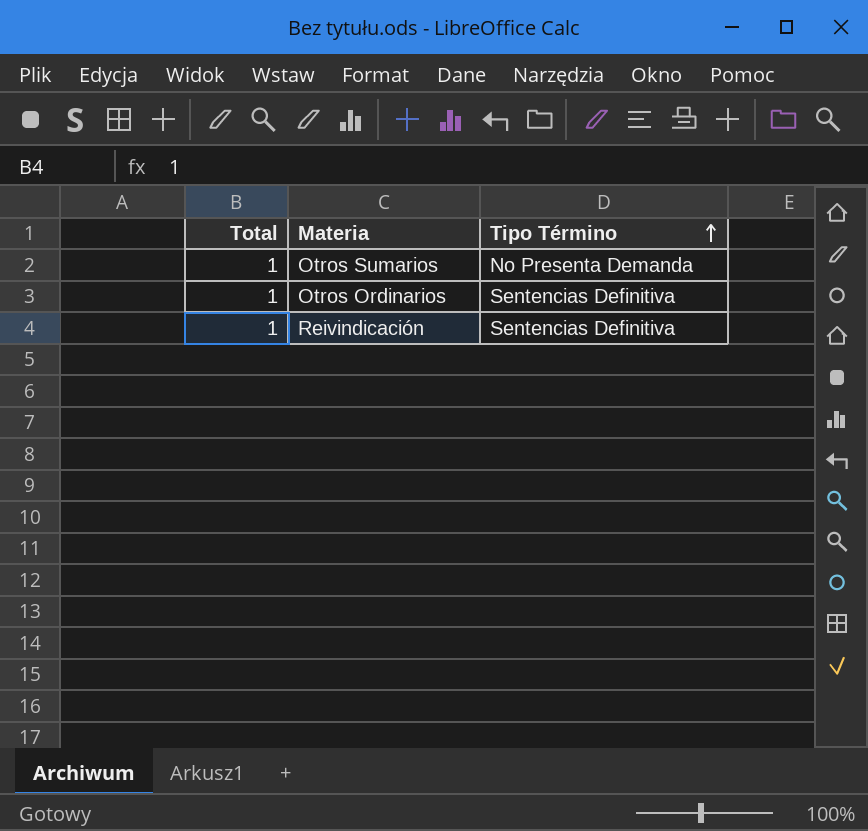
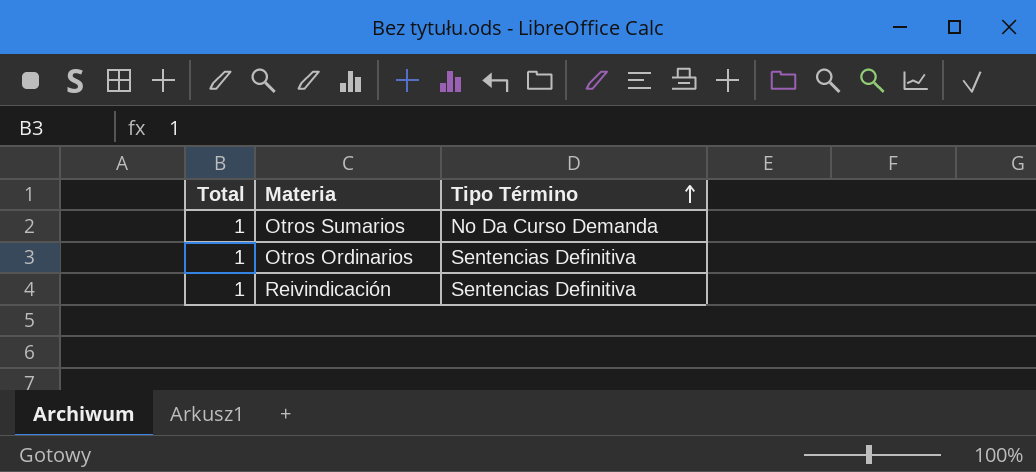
Otros Sumarios | Tipo Término: No Presenta Demanda -> No Da Curso Demanda

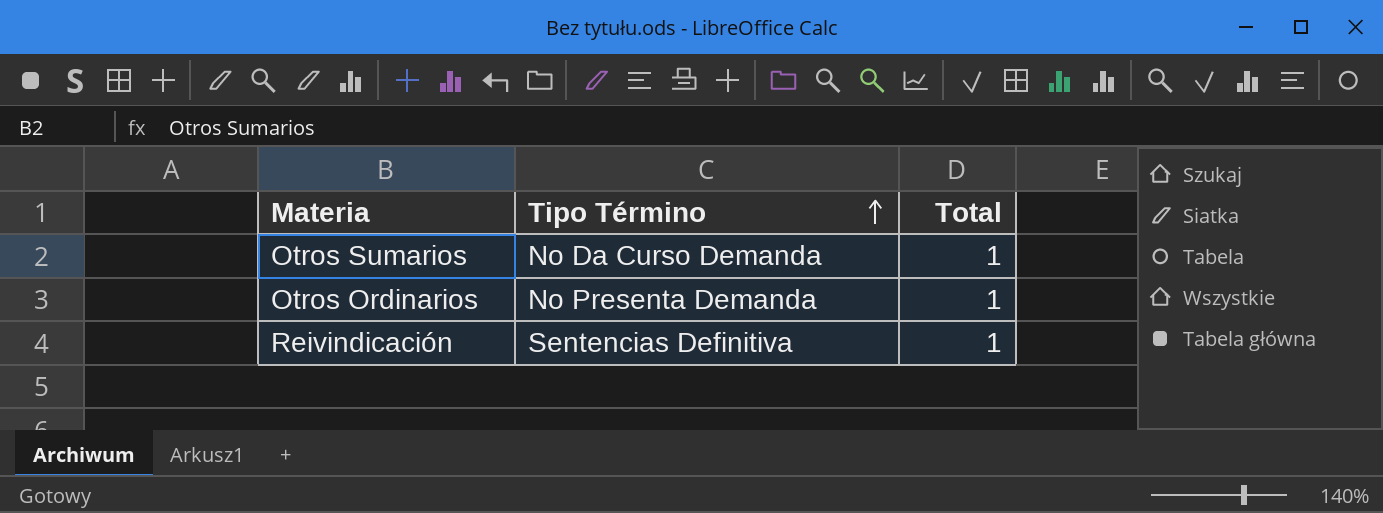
column Total | position: 1 -> 3
Otros Ordinarios | Tipo Término: Sentencias Definitiva -> No Presenta Demanda

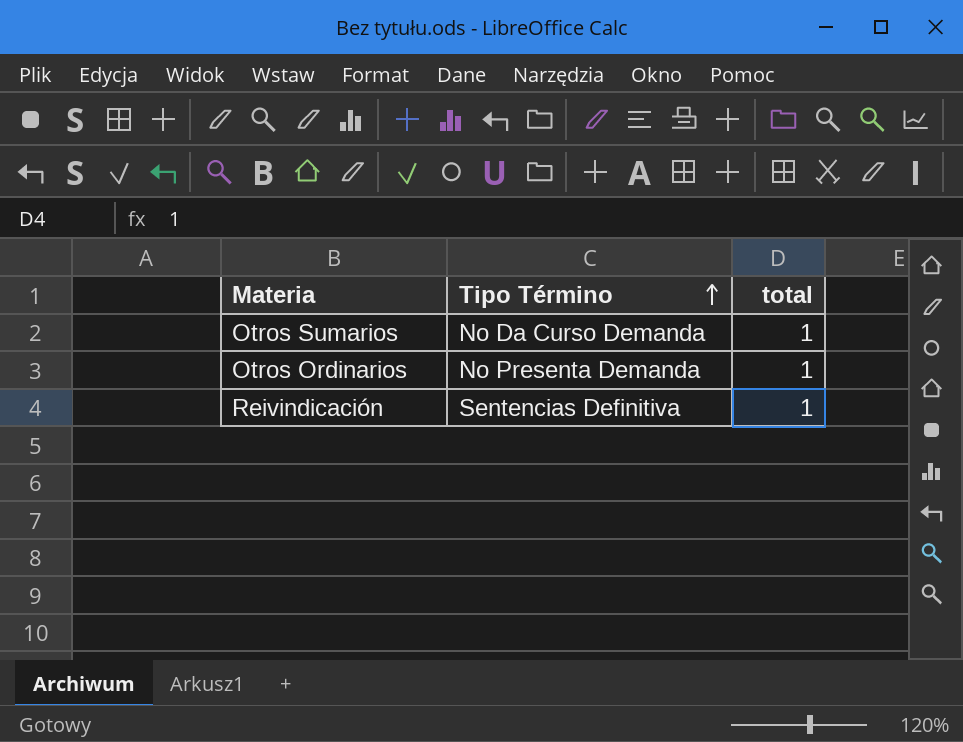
column name: Total -> total

